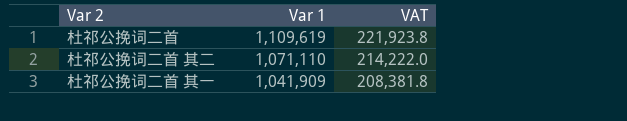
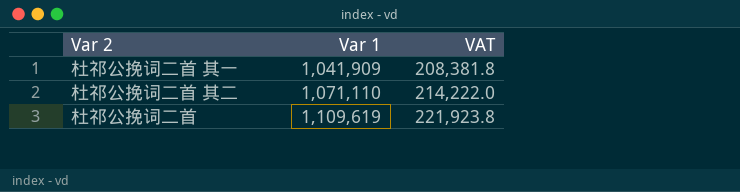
row order: Var 1 descending -> Var 1 ascending

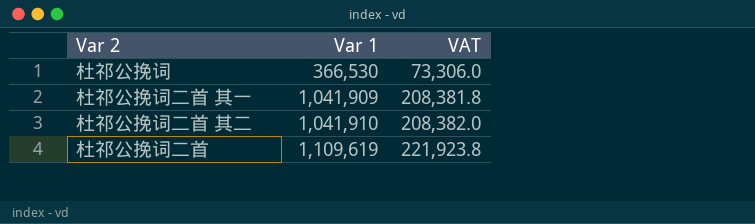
row 杜祁公挽词: none -> 366,530 | 73,306.0
杜祁公挽词二首 其二 | Var 1: 1,071,110 -> 1,041,910
杜祁公挽词二首 其二 | VAT: 214,222.0 -> 208,382.0

